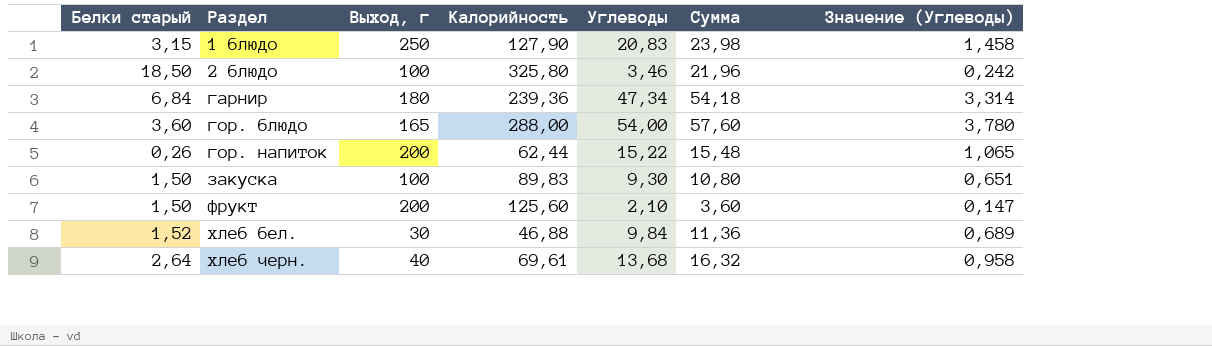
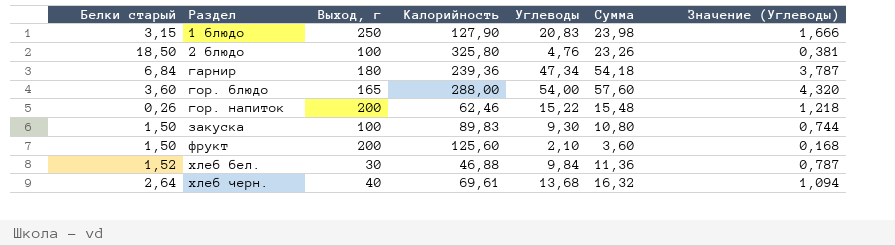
column Значение (Углеводы) | formula: [Углеводы] * 0,07 -> [Углеводы] * 0,08
2 блюдо | Углеводы: 3,46 -> 4,76
2 блюдо | Сумма: 21,96 -> 23,26
гор. напиток | Калорийность: 62,44 -> 62,46

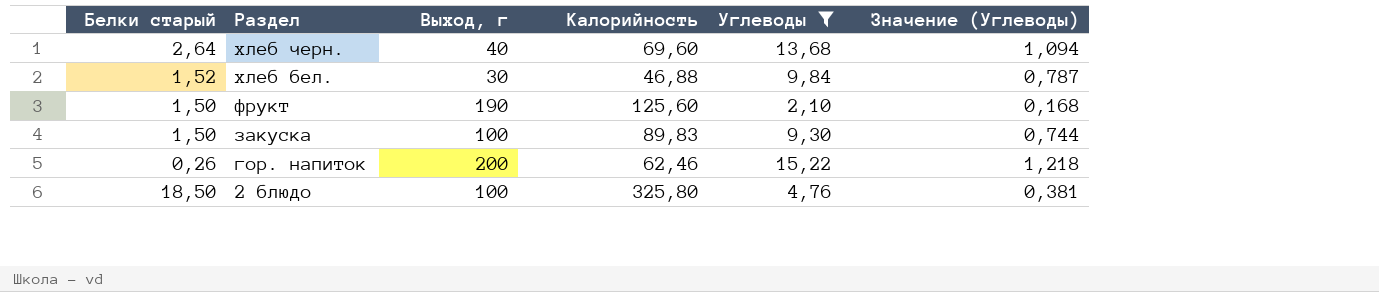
filter: none -> Углеводы <= 15,22
row order: Раздел ascending -> Раздел descending
column Сумма | formula: [Белки старый] + [Углеводы] -> none
хлеб черн. | Калорийность: 69,61 -> 69,60
фрукт | Выход, г: 200 -> 190

